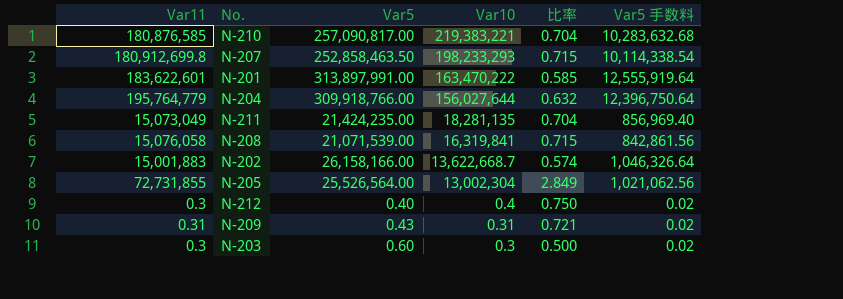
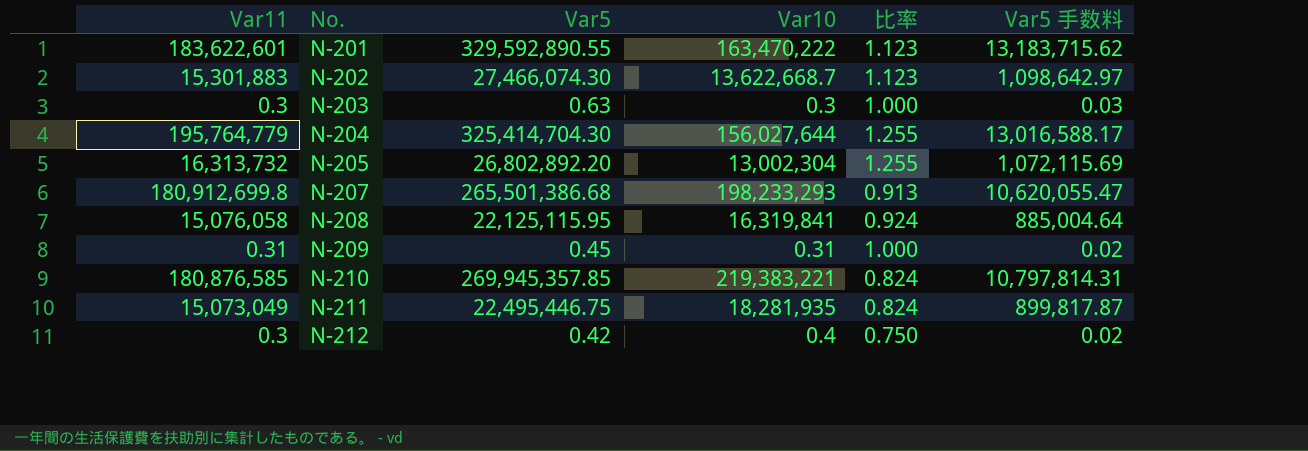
row order: Var10 descending -> No. ascending
column 比率 | formula: [Var11] / [Var5] -> [Var11] / [Var10]
N-201 | Var5: 313,897,991.00 -> 329,592,890.55
N-201 | Var5 手数料: 12,555,919.64 -> 13,183,715.62
N-202 | Var11: 15,001,883 -> 15,301,883
N-202 | Var5: 26,158,166.00 -> 27,466,074.30
N-202 | Var5 手数料: 1,046,326.64 -> 1,098,642.97
N-203 | Var5: 0.60 -> 0.63
N-203 | Var5 手数料: 0.02 -> 0.03
N-204 | Var5: 309,918,766.00 -> 325,414,704.30
N-204 | Var5 手数料: 12,396,750.64 -> 13,016,588.17
N-205 | Var11: 72,731,855 -> 16,313,732
N-205 | Var5: 25,526,564.00 -> 26,802,892.20
N-205 | Var5 手数料: 1,021,062.56 -> 1,072,115.69
N-207 | Var5: 252,858,463.50 -> 265,501,386.68
N-207 | Var5 手数料: 10,114,338.54 -> 10,620,055.47
N-208 | Var5: 21,071,539.00 -> 22,125,115.95
N-208 | Var5 手数料: 842,861.56 -> 885,004.64
N-209 | Var5: 0.43 -> 0.45
N-210 | Var5: 257,090,817.00 -> 269,945,357.85
N-210 | Var5 手数料: 10,283,632.68 -> 10,797,814.31
N-211 | Var5: 21,424,235.00 -> 22,495,446.75
N-211 | Var10: 18,281,135 -> 18,281,935
N-211 | Var5 手数料: 856,969.40 -> 899,817.87
N-212 | Var5: 0.40 -> 0.42

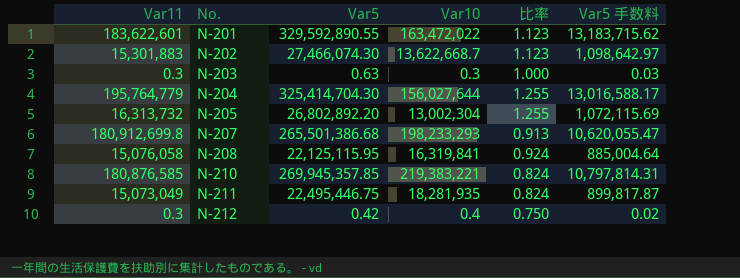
row N-209: 0.31 | 0.45 | 0.31 | 1.000 | 0.02 -> none
N-201 | Var10: 163,470,222 -> 163,472,022

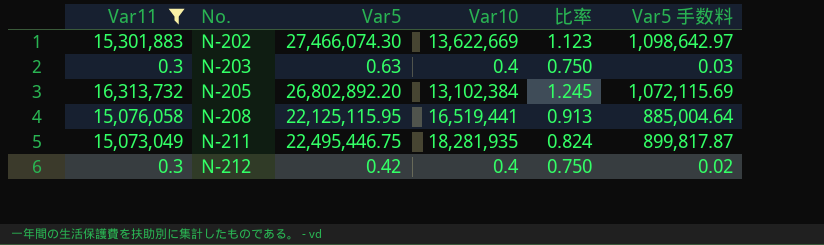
filter: none -> Var11 <= 16,313,732
N-202 | Var10: 13,622,668.7 -> 13,622,669
N-203 | Var10: 0.3 -> 0.4
N-203 | 比率: 1.000 -> 0.750
N-205 | Var10: 13,002,304 -> 13,102,384
N-205 | 比率: 1.255 -> 1.245
N-208 | Var10: 16,319,841 -> 16,519,441
N-208 | 比率: 0.924 -> 0.913

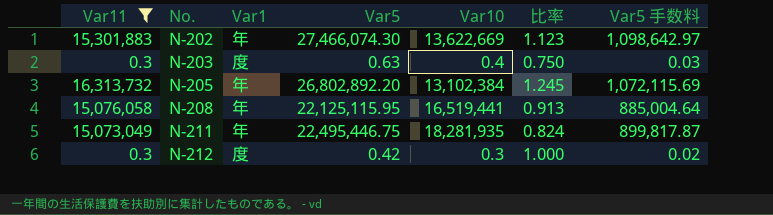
column Var1 | position: none -> 3
N-212 | Var10: 0.4 -> 0.3
N-212 | 比率: 0.750 -> 1.000

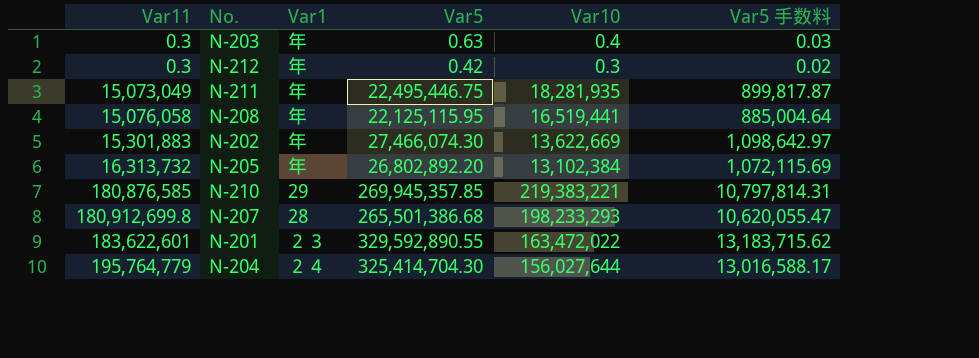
filter: Var11 <= 16,313,732 -> none
row order: No. ascending -> Var11 ascending
column 比率 | formula: [Var11] / [Var10] -> none
N-203 | Var1: 度 -> 年
N-212 | Var1: 度 -> 年

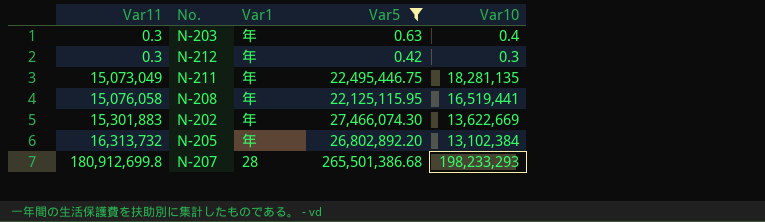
filter: none -> Var5 <= 265,501,386.68
column Var5 手数料 | formula: [Var5] * 0.04 -> none
N-211 | Var10: 18,281,935 -> 18,281,135

